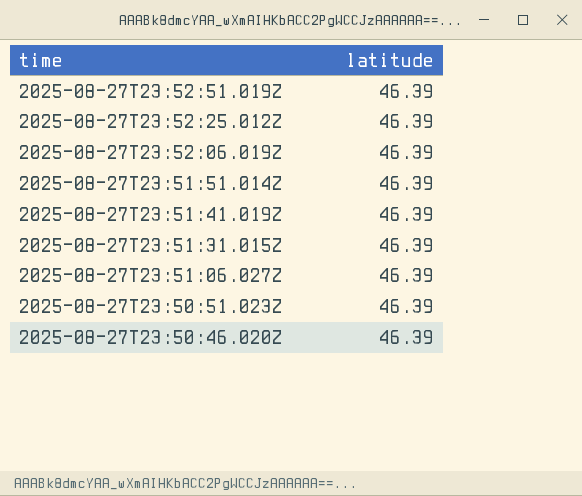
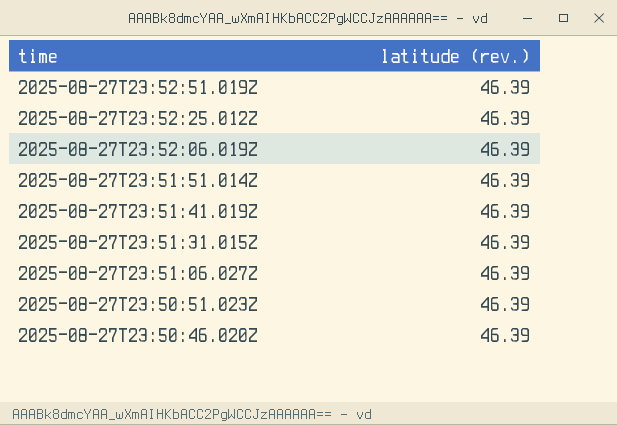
column name: latitude -> latitude (rev.)

